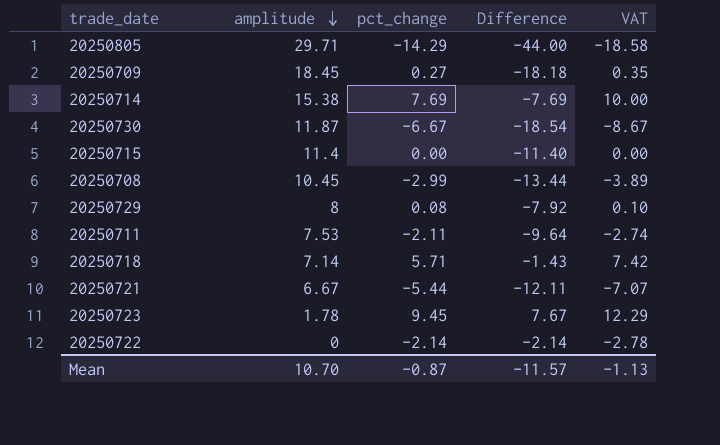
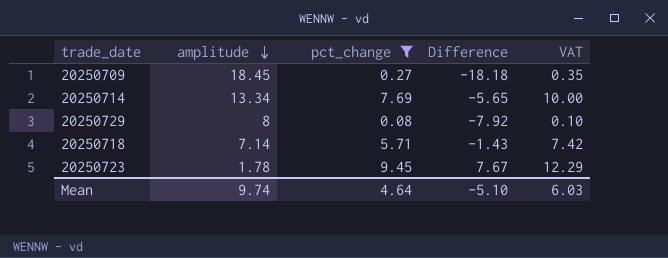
filter: none -> pct_change >= 0.08
20250714 | amplitude: 15.38 -> 13.34
20250714 | Difference: -7.69 -> -5.65
Mean | amplitude: 10.70 -> 9.74
Mean | pct_change: -0.87 -> 4.64
Mean | Difference: -11.57 -> -5.10
Mean | VAT: -1.13 -> 6.03

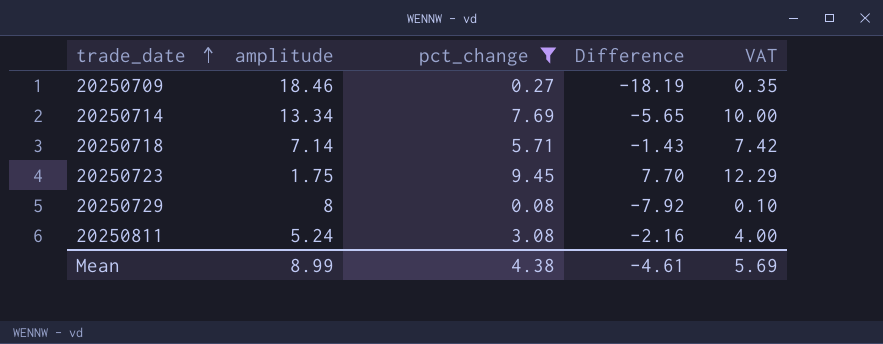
row order: amplitude descending -> trade_date ascending
20250709 | amplitude: 18.45 -> 18.46
20250709 | Difference: -18.18 -> -18.19
20250723 | amplitude: 1.78 -> 1.75
20250723 | Difference: 7.67 -> 7.70
row 20250811: none -> 5.24 | 3.08 | -2.16 | 4.00
Mean | amplitude: 9.74 -> 8.99
Mean | pct_change: 4.64 -> 4.38
Mean | Difference: -5.10 -> -4.61
Mean | VAT: 6.03 -> 5.69

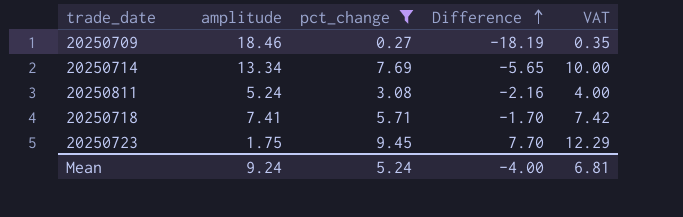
row order: trade_date ascending -> Difference ascending
row 20250729: 8 | 0.08 | -7.92 | 0.10 -> none
20250718 | amplitude: 7.14 -> 7.41
20250718 | Difference: -1.43 -> -1.70
Mean | amplitude: 8.99 -> 9.24
Mean | pct_change: 4.38 -> 5.24
Mean | Difference: -4.61 -> -4.00
Mean | VAT: 5.69 -> 6.81

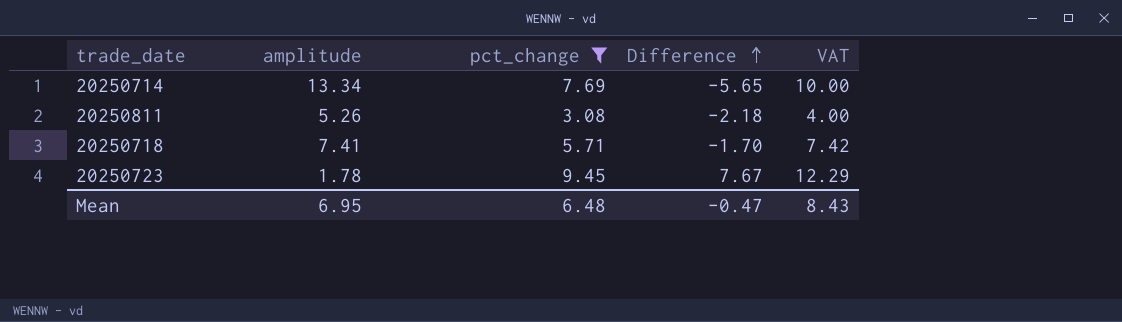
row 20250709: 18.46 | 0.27 | -18.19 | 0.35 -> none
20250811 | amplitude: 5.24 -> 5.26
20250811 | Difference: -2.16 -> -2.18
20250723 | amplitude: 1.75 -> 1.78
20250723 | Difference: 7.70 -> 7.67
Mean | amplitude: 9.24 -> 6.95
Mean | pct_change: 5.24 -> 6.48
Mean | Difference: -4.00 -> -0.47
Mean | VAT: 6.81 -> 8.43

